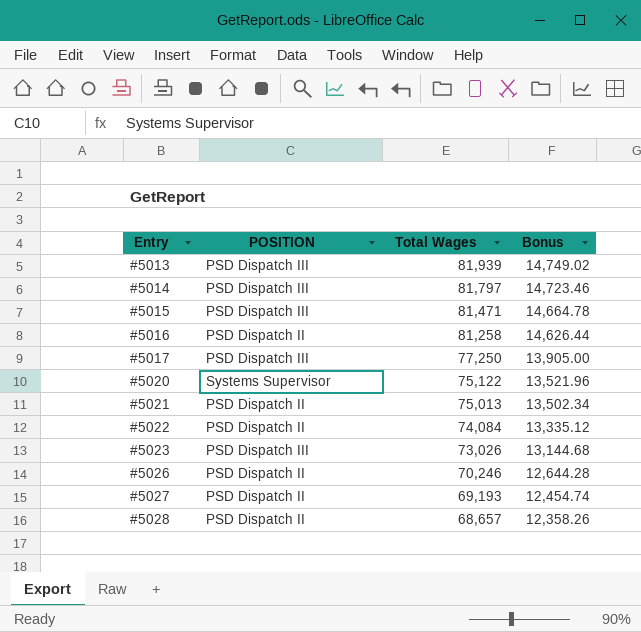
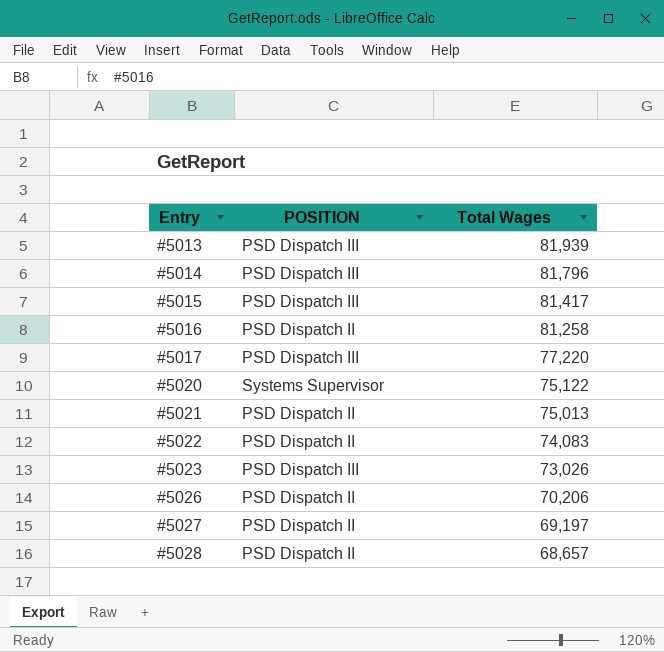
column Bonus | formula: [Total Wages] * 0.18 -> none
#5014 | Total Wages: 81,797 -> 81,796
#5015 | Total Wages: 81,471 -> 81,417
#5017 | Total Wages: 77,250 -> 77,220
#5022 | Total Wages: 74,084 -> 74,083
#5026 | Total Wages: 70,246 -> 70,206
#5027 | Total Wages: 69,193 -> 69,197

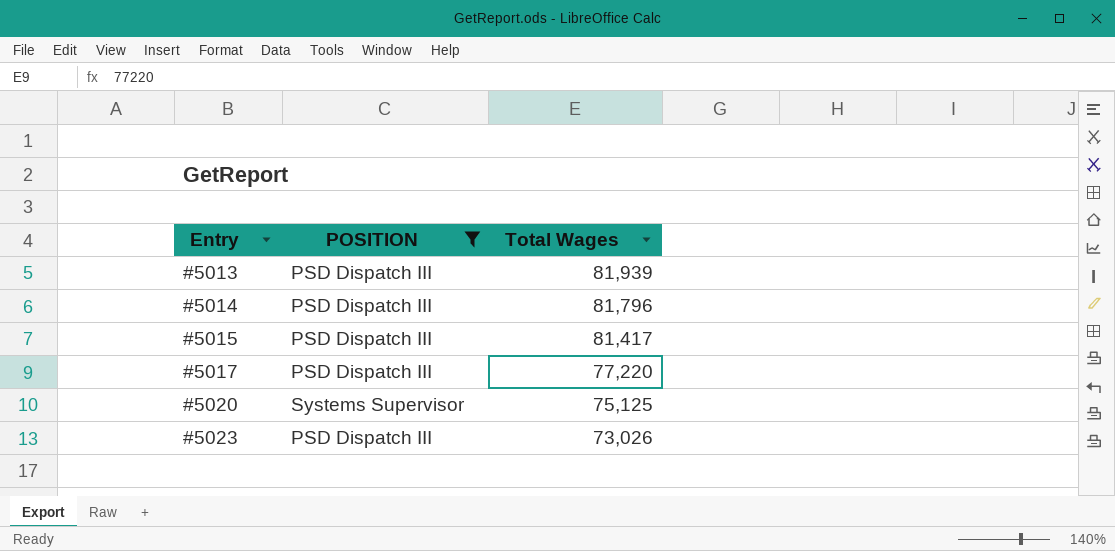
filter: none -> POSITION != PSD Dispatch II
#5020 | Total Wages: 75,122 -> 75,125

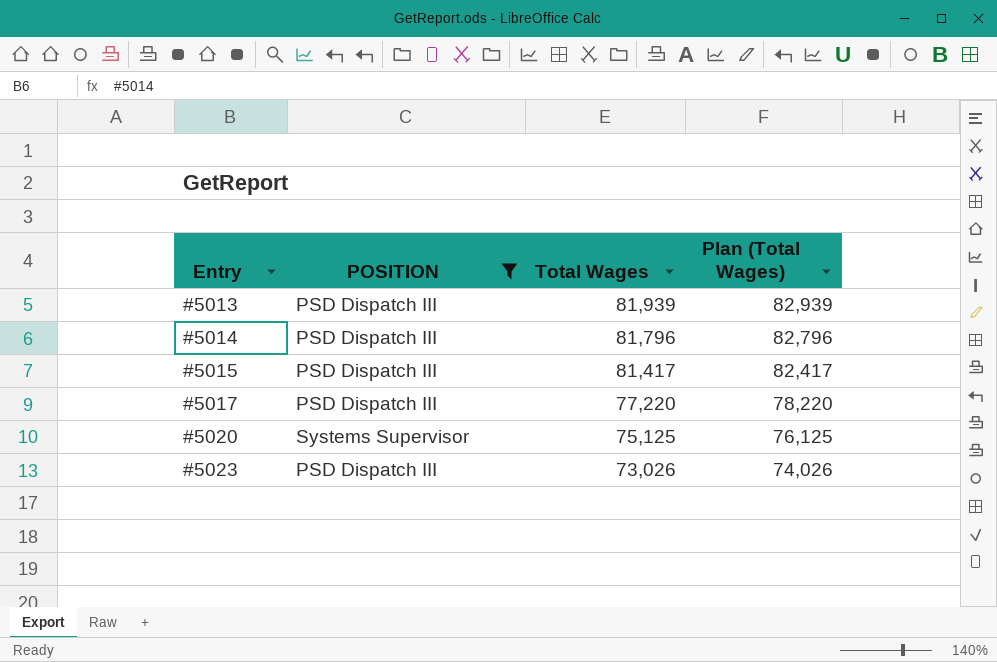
column Plan (Total Wages) | formula: none -> [Total Wages] + 1000

